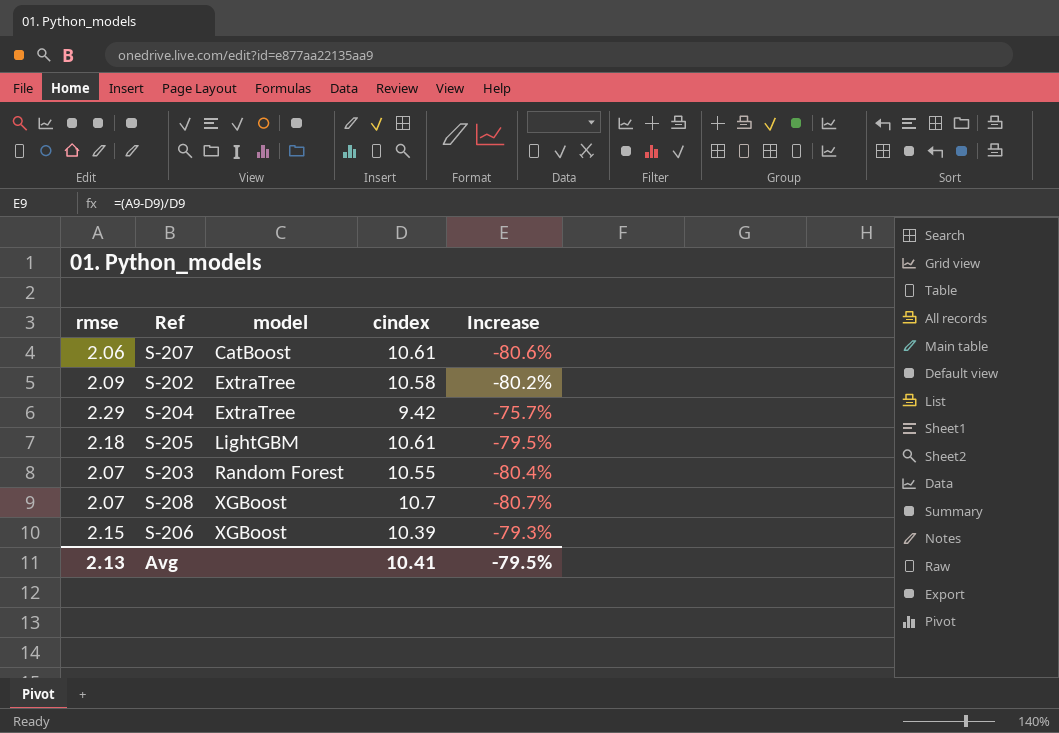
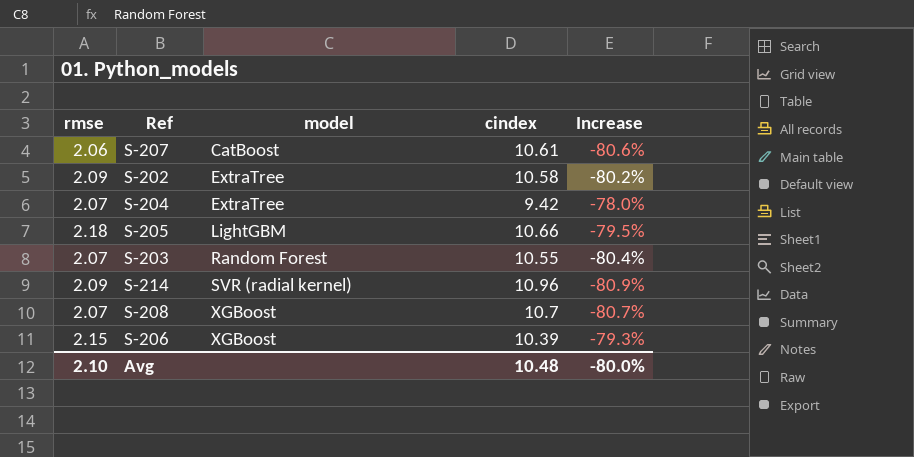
S-204 | rmse: 2.29 -> 2.07
S-204 | Increase: -75.7% -> -78.0%
S-205 | cindex: 10.61 -> 10.66
row S-214: none -> 2.09 | SVR (radial kernel) | 10.96 | -80.9%
Avg | rmse: 2.13 -> 2.10
Avg | cindex: 10.41 -> 10.48
Avg | Increase: -79.5% -> -80.0%

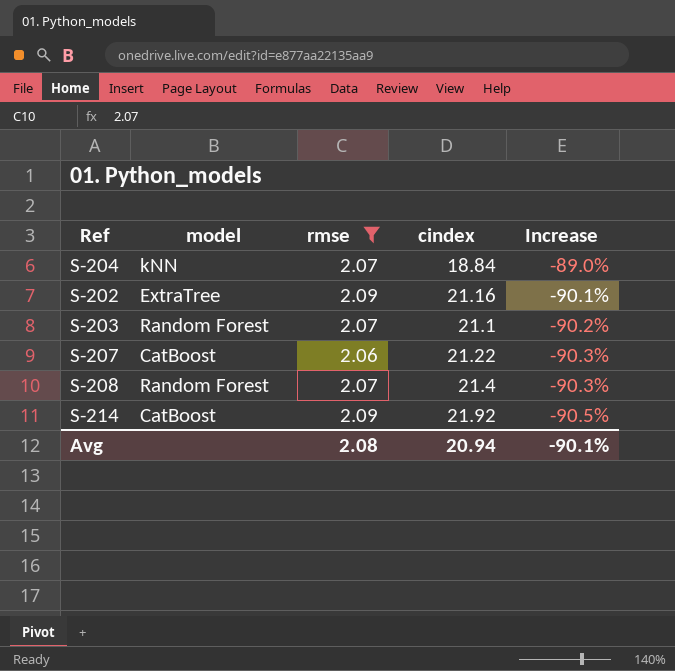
filter: none -> rmse <= 2.09
row order: model ascending -> Increase descending
column rmse | position: 1 -> 3
S-204 | model: ExtraTree -> kNN
S-204 | cindex: 9.42 -> 18.84
S-204 | Increase: -78.0% -> -89.0%
S-202 | cindex: 10.58 -> 21.16
S-202 | Increase: -80.2% -> -90.1%
S-203 | cindex: 10.55 -> 21.1
S-203 | Increase: -80.4% -> -90.2%
S-207 | cindex: 10.61 -> 21.22
S-207 | Increase: -80.6% -> -90.3%
S-208 | model: XGBoost -> Random Forest
S-208 | cindex: 10.7 -> 21.4
S-208 | Increase: -80.7% -> -90.3%
S-214 | model: SVR (radial kernel) -> CatBoost
S-214 | cindex: 10.96 -> 21.92
S-214 | Increase: -80.9% -> -90.5%
Avg | rmse: 2.10 -> 2.08
Avg | cindex: 10.48 -> 20.94
Avg | Increase: -80.0% -> -90.1%

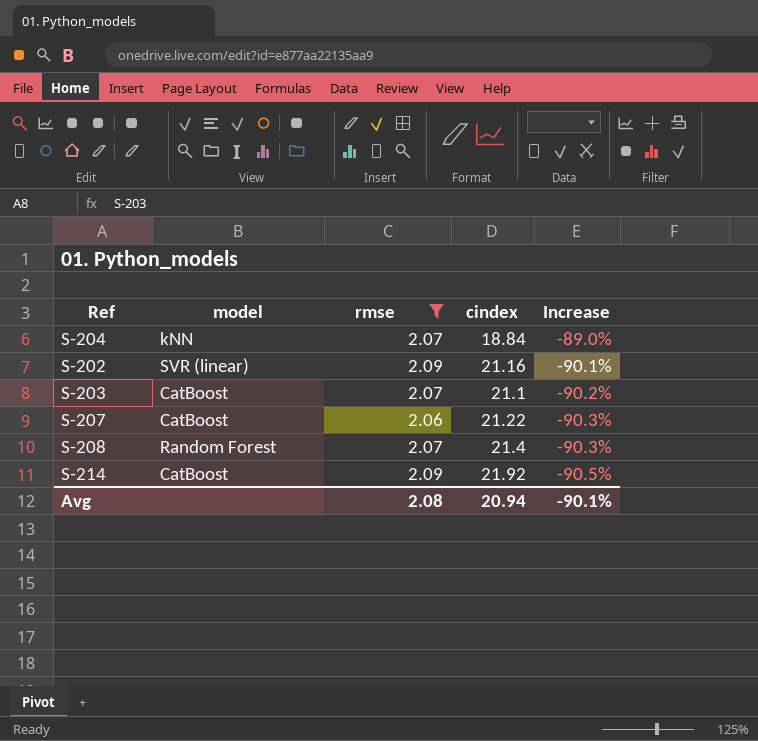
S-202 | model: ExtraTree -> SVR (linear)
S-203 | model: Random Forest -> CatBoost

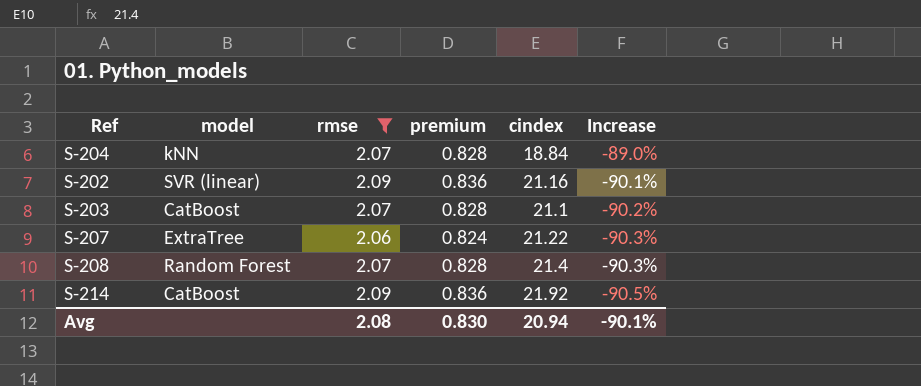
column premium | formula: none -> [rmse] * 0.4
S-207 | model: CatBoost -> ExtraTree

